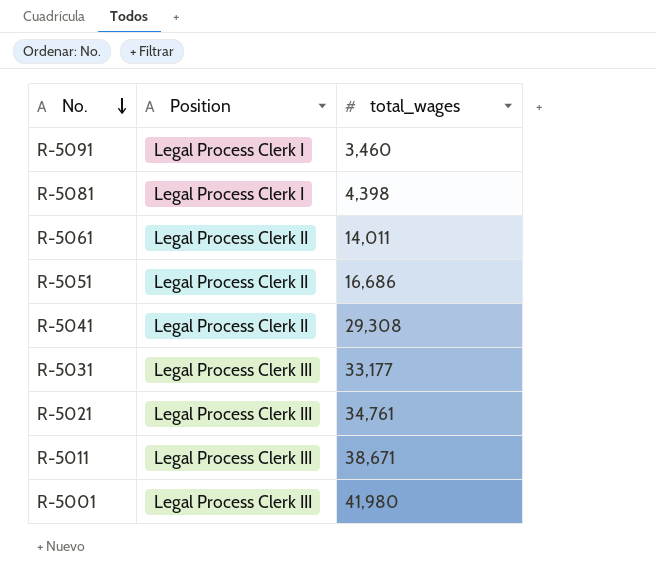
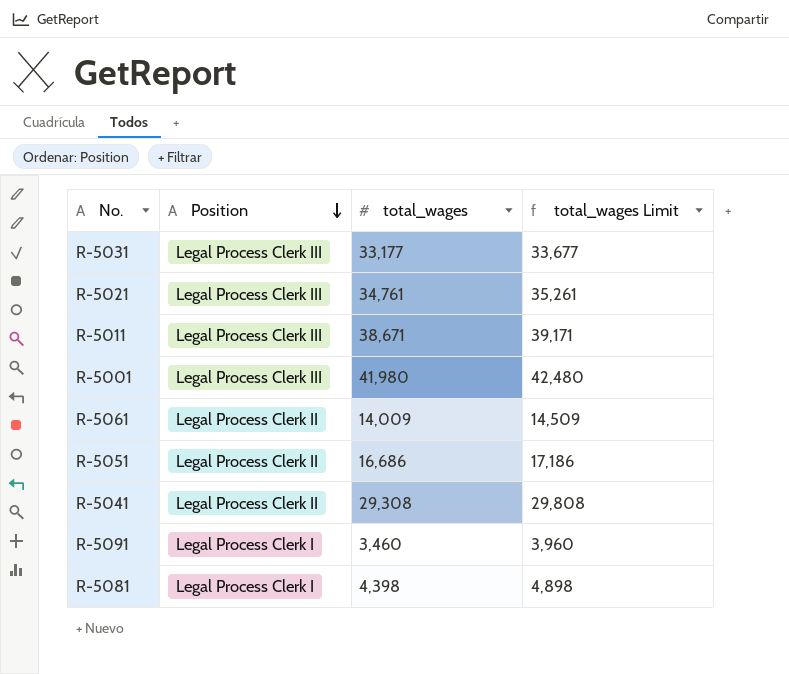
row order: No. descending -> Position descending
column total_wages Limit | formula: none -> [total_wages] + 500
R-5061 | total_wages: 14,011 -> 14,009

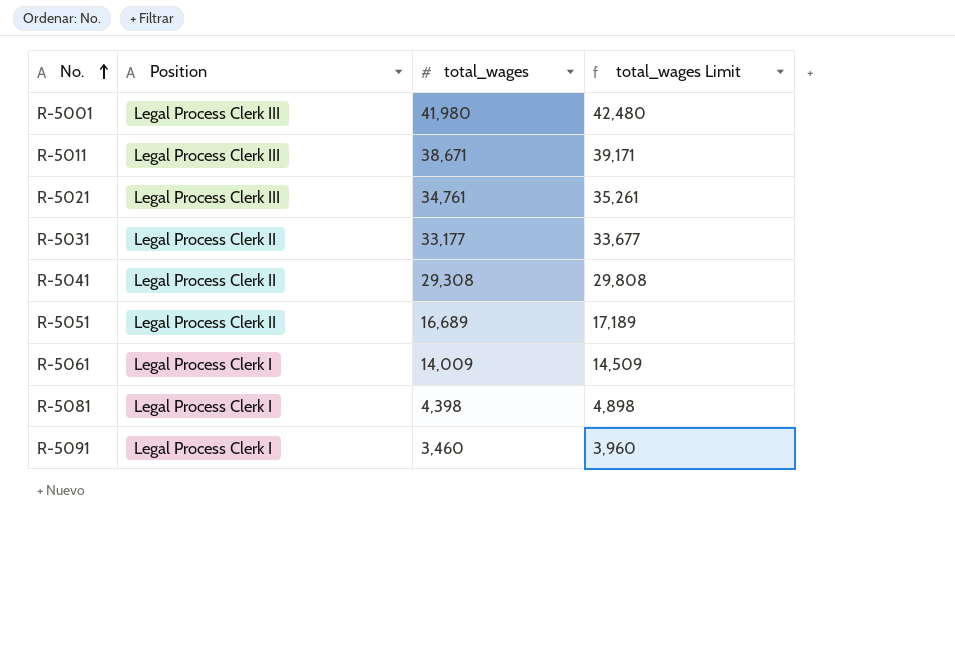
row order: Position descending -> No. ascending
R-5031 | Position: Legal Process Clerk III -> Legal Process Clerk II
R-5051 | total_wages: 16,686 -> 16,689
R-5051 | total_wages Limit: 17,186 -> 17,189
R-5061 | Position: Legal Process Clerk II -> Legal Process Clerk I

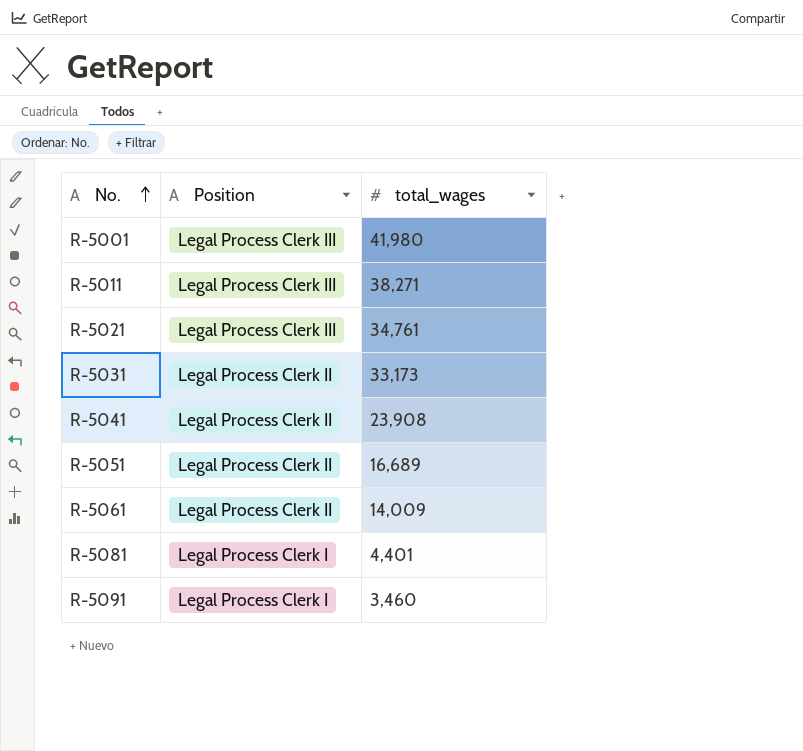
column total_wages Limit | formula: [total_wages] + 500 -> none
R-5011 | total_wages: 38,671 -> 38,271
R-5031 | total_wages: 33,177 -> 33,173
R-5041 | total_wages: 29,308 -> 23,908
R-5061 | Position: Legal Process Clerk I -> Legal Process Clerk II
R-5081 | total_wages: 4,398 -> 4,401

